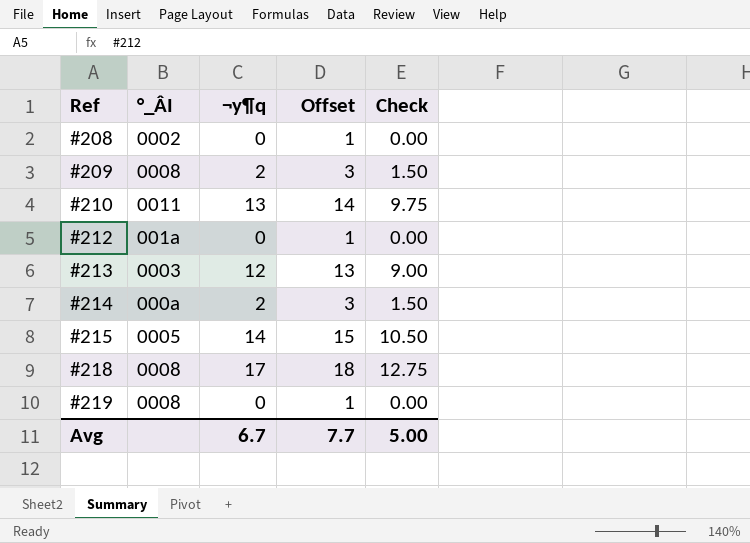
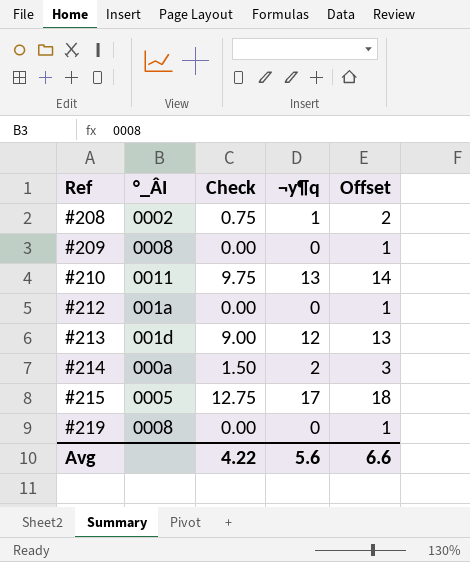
column Check | position: 5 -> 3
row #218: 0008 | 17 | 18 | 12.75 -> none
#208 | Check: 0.00 -> 0.75
#208 | ¬y¶q: 0 -> 1
#208 | Offset: 1 -> 2
#209 | Check: 1.50 -> 0.00
#209 | ¬y¶q: 2 -> 0
#209 | Offset: 3 -> 1
#213 | °_ÂI: 0003 -> 001d
#215 | Check: 10.50 -> 12.75
#215 | ¬y¶q: 14 -> 17
#215 | Offset: 15 -> 18
Avg | Check: 5.00 -> 4.22
Avg | ¬y¶q: 6.7 -> 5.6
Avg | Offset: 7.7 -> 6.6

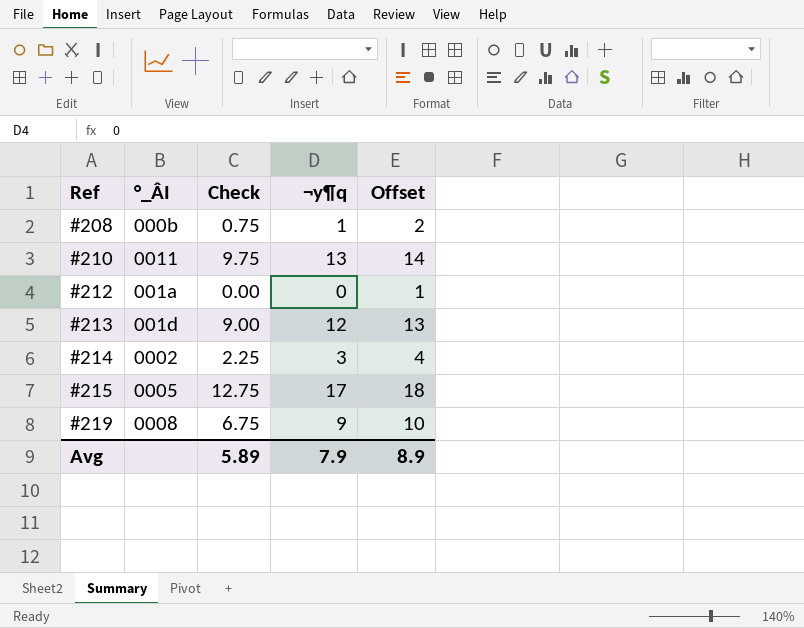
row #209: 0008 | 0.00 | 0 | 1 -> none
#208 | °_ÂI: 0002 -> 000b
#214 | °_ÂI: 000a -> 0002
#214 | Check: 1.50 -> 2.25
#214 | ¬y¶q: 2 -> 3
#214 | Offset: 3 -> 4
#219 | Check: 0.00 -> 6.75
#219 | ¬y¶q: 0 -> 9
#219 | Offset: 1 -> 10
Avg | Check: 4.22 -> 5.89
Avg | ¬y¶q: 5.6 -> 7.9
Avg | Offset: 6.6 -> 8.9

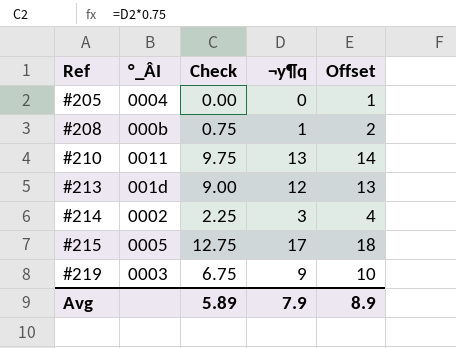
row #212: 001a | 0.00 | 0 | 1 -> none
row #205: none -> 0004 | 0.00 | 0 | 1
#219 | °_ÂI: 0008 -> 0003

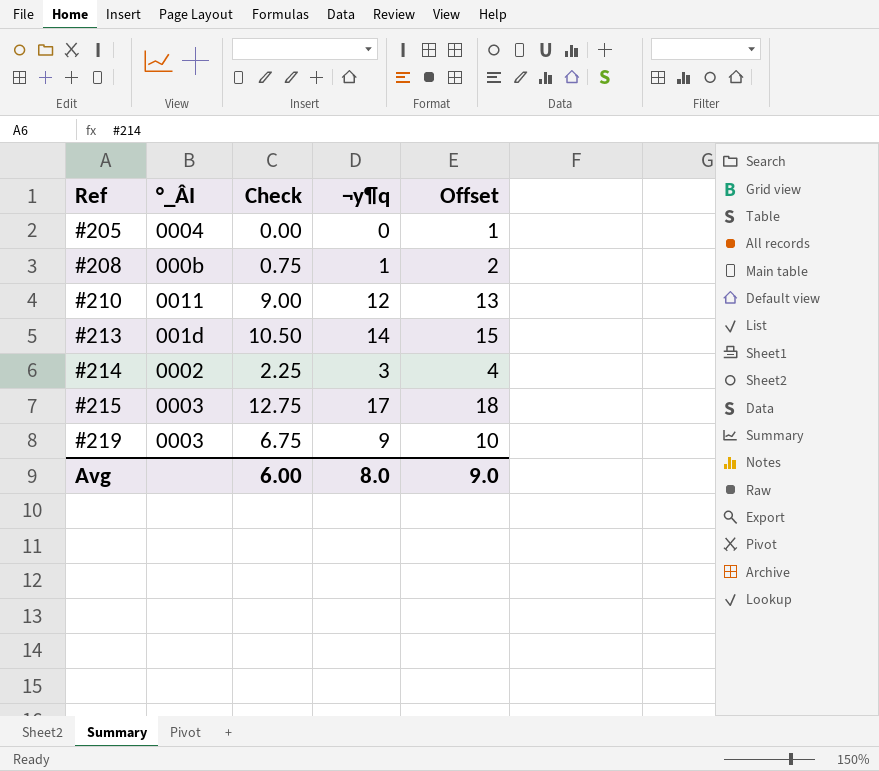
#210 | Check: 9.75 -> 9.00
#210 | ¬y¶q: 13 -> 12
#210 | Offset: 14 -> 13
#213 | Check: 9.00 -> 10.50
#213 | ¬y¶q: 12 -> 14
#213 | Offset: 13 -> 15
#215 | °_ÂI: 0005 -> 0003
Avg | Check: 5.89 -> 6.00
Avg | ¬y¶q: 7.9 -> 8.0
Avg | Offset: 8.9 -> 9.0

